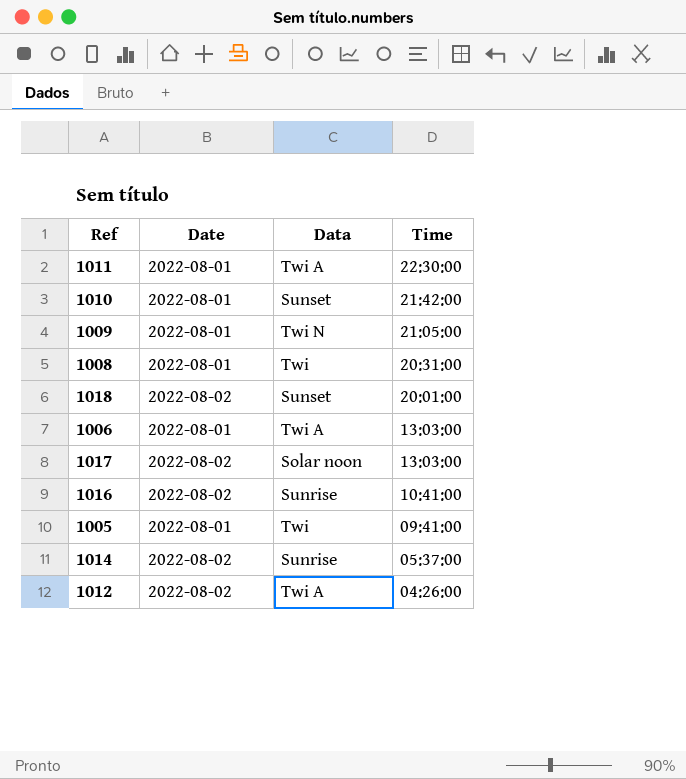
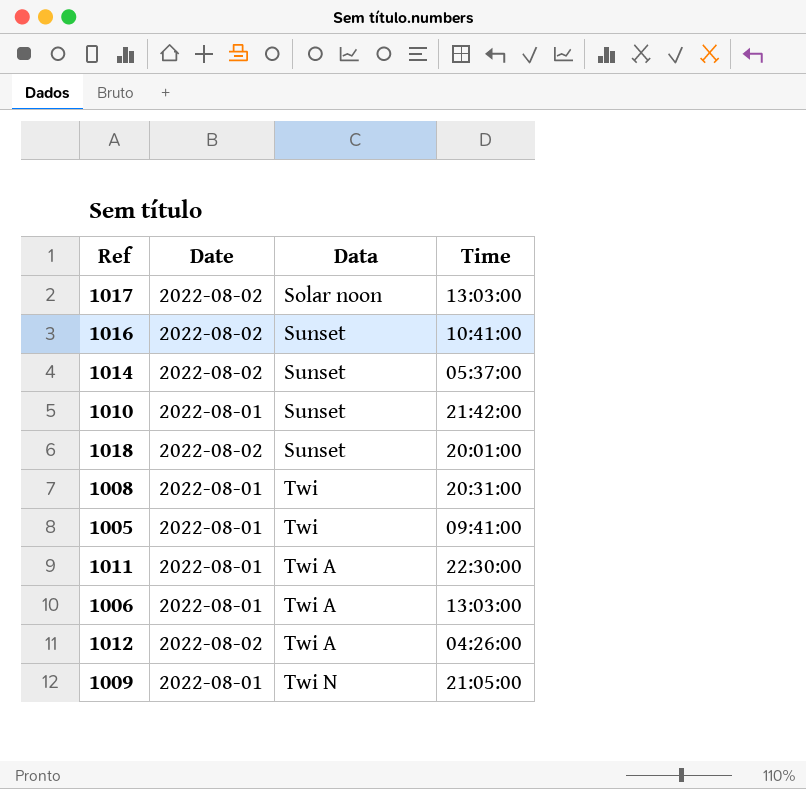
row order: Time descending -> Data ascending
1016 | Data: Sunrise -> Sunset
1014 | Data: Sunrise -> Sunset

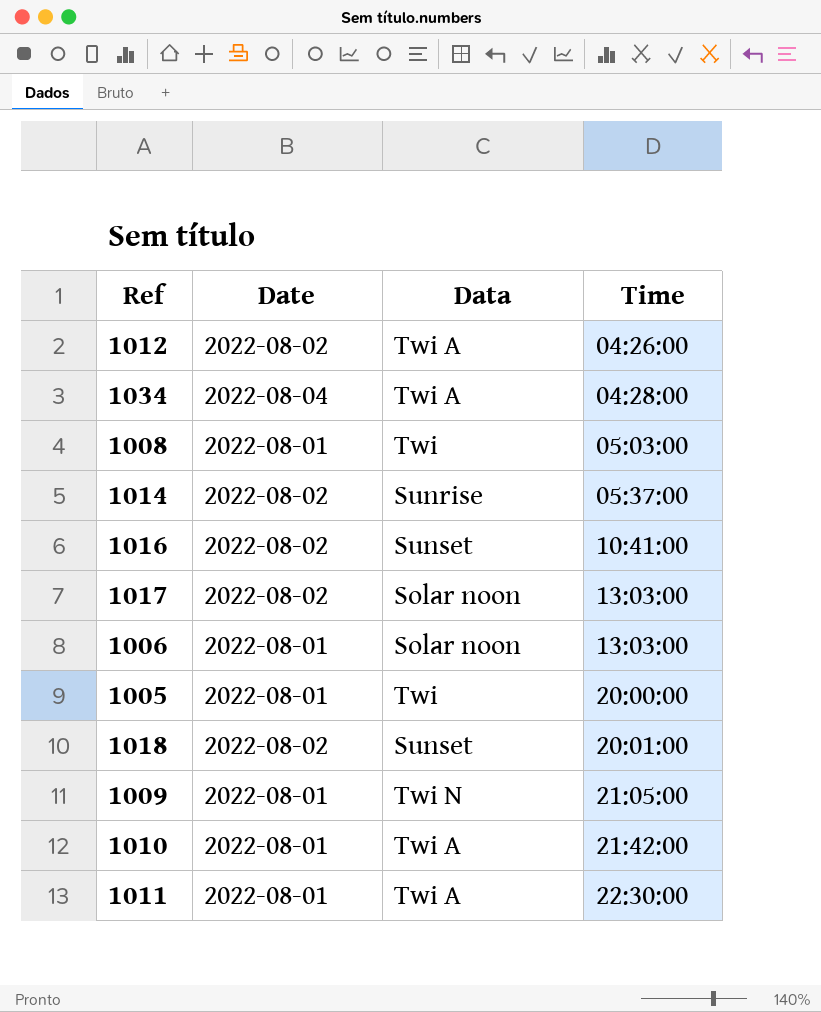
row order: Data ascending -> Time ascending
row 1034: none -> 2022-08-04 | Twi A | 04:28:00
1008 | Time: 20:31:00 -> 05:03:00
1014 | Data: Sunset -> Sunrise
1006 | Data: Twi A -> Solar noon
1005 | Time: 09:41:00 -> 20:00:00
1010 | Data: Sunset -> Twi A

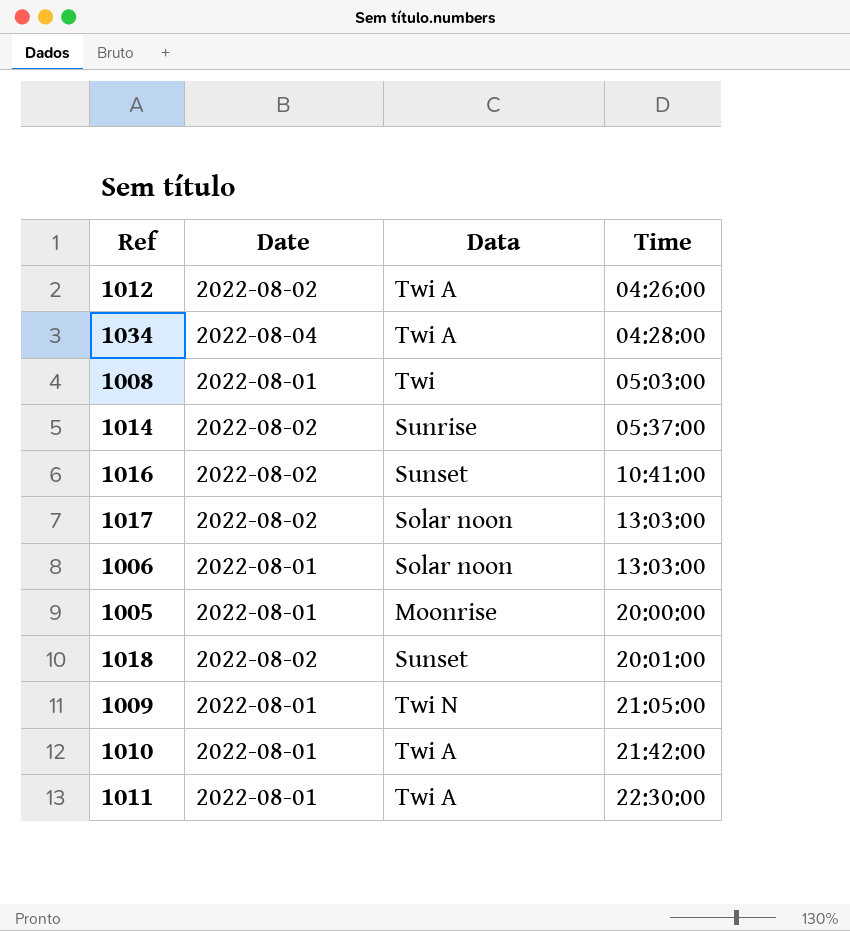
1005 | Data: Twi -> Moonrise

